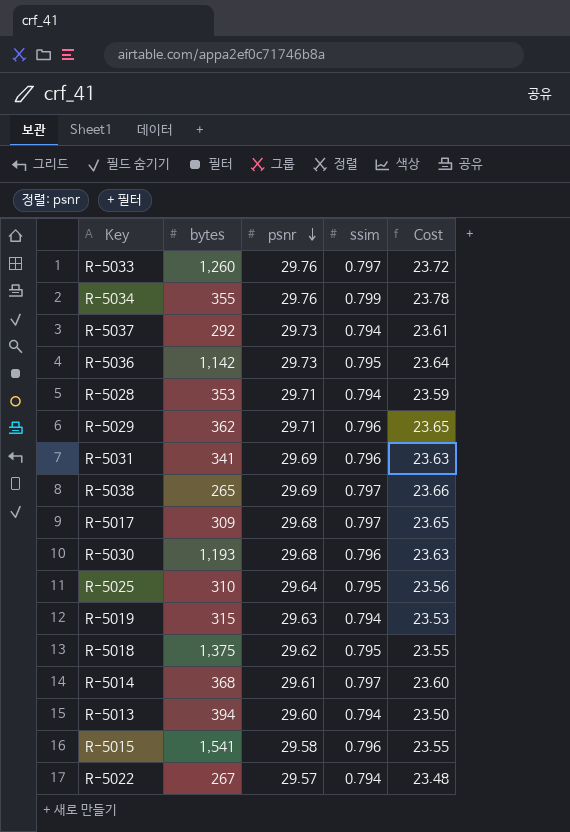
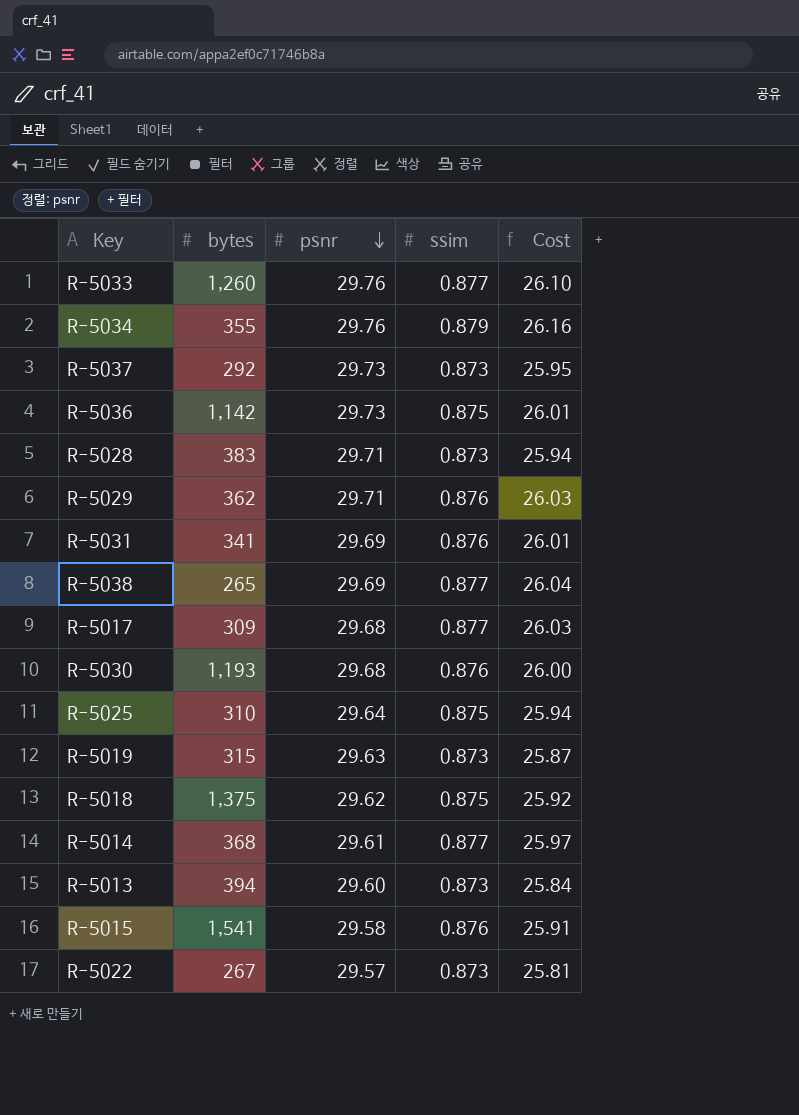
R-5033 | ssim: 0.797 -> 0.877
R-5033 | Cost: 23.72 -> 26.10
R-5034 | ssim: 0.799 -> 0.879
R-5034 | Cost: 23.78 -> 26.16
R-5037 | ssim: 0.794 -> 0.873
R-5037 | Cost: 23.61 -> 25.95
R-5036 | ssim: 0.795 -> 0.875
R-5036 | Cost: 23.64 -> 26.01
R-5028 | bytes: 353 -> 383
R-5028 | ssim: 0.794 -> 0.873
R-5028 | Cost: 23.59 -> 25.94
R-5029 | ssim: 0.796 -> 0.876
R-5029 | Cost: 23.65 -> 26.03
R-5031 | ssim: 0.796 -> 0.876
R-5031 | Cost: 23.63 -> 26.01
R-5038 | ssim: 0.797 -> 0.877
R-5038 | Cost: 23.66 -> 26.04
R-5017 | ssim: 0.797 -> 0.877
R-5017 | Cost: 23.65 -> 26.03
R-5030 | ssim: 0.796 -> 0.876
R-5030 | Cost: 23.63 -> 26.00
R-5025 | ssim: 0.795 -> 0.875
R-5025 | Cost: 23.56 -> 25.94
R-5019 | ssim: 0.794 -> 0.873
R-5019 | Cost: 23.53 -> 25.87
R-5018 | ssim: 0.795 -> 0.875
R-5018 | Cost: 23.55 -> 25.92
R-5014 | ssim: 0.797 -> 0.877
R-5014 | Cost: 23.60 -> 25.97
R-5013 | ssim: 0.794 -> 0.873
R-5013 | Cost: 23.50 -> 25.84
R-5015 | ssim: 0.796 -> 0.876
R-5015 | Cost: 23.55 -> 25.91
R-5022 | ssim: 0.794 -> 0.873
R-5022 | Cost: 23.48 -> 25.81

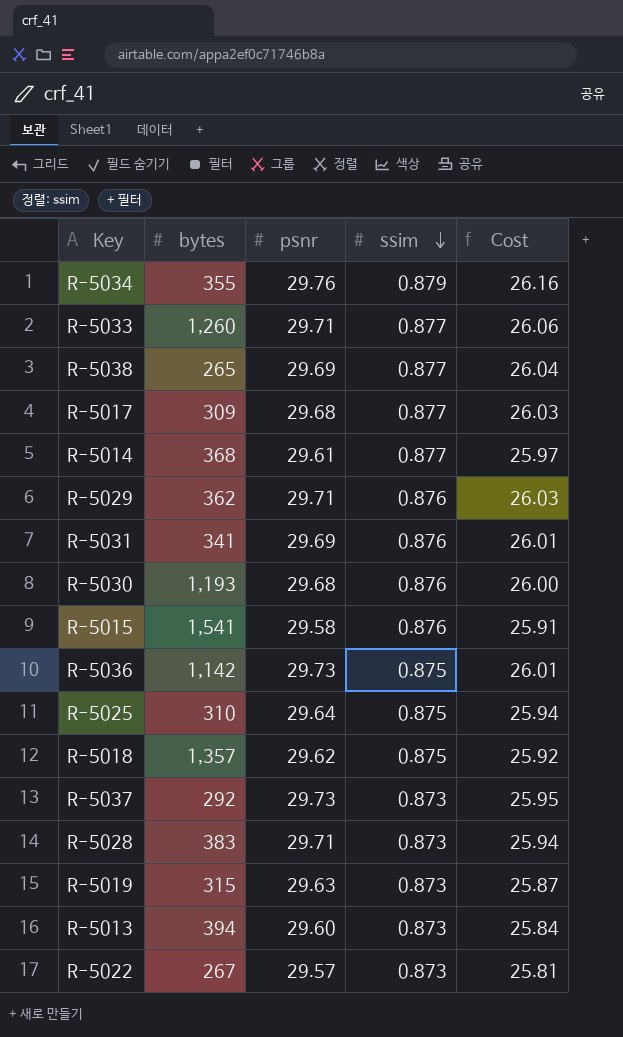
row order: psnr descending -> ssim descending
R-5033 | psnr: 29.76 -> 29.71
R-5033 | Cost: 26.10 -> 26.06
R-5018 | bytes: 1,375 -> 1,357

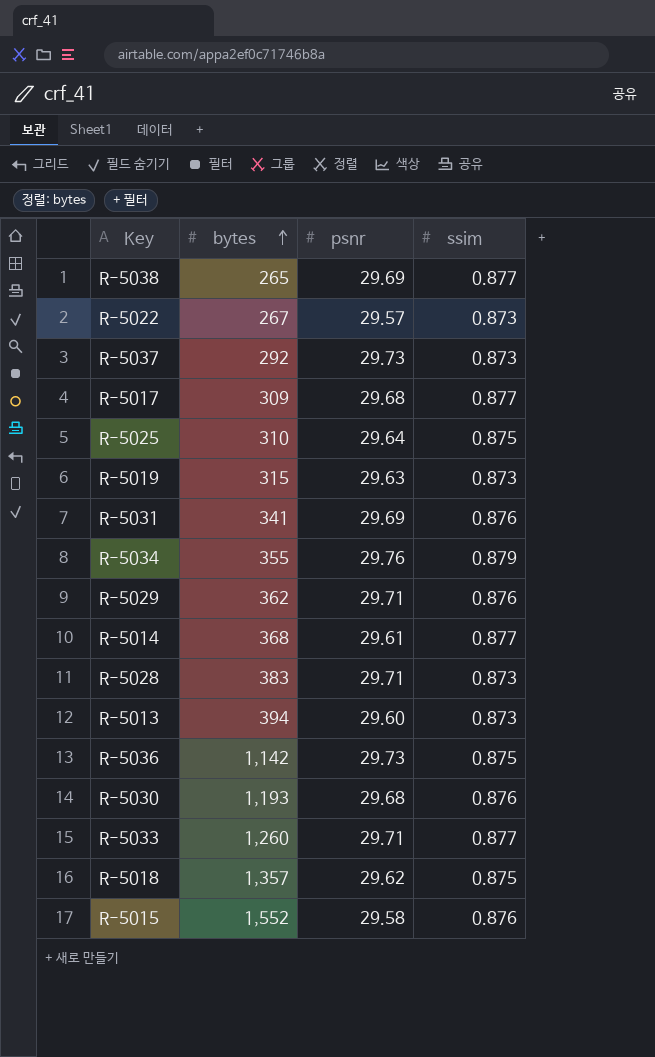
row order: ssim descending -> bytes ascending
column Cost | formula: [psnr] * [ssim] -> none
R-5015 | bytes: 1,541 -> 1,552

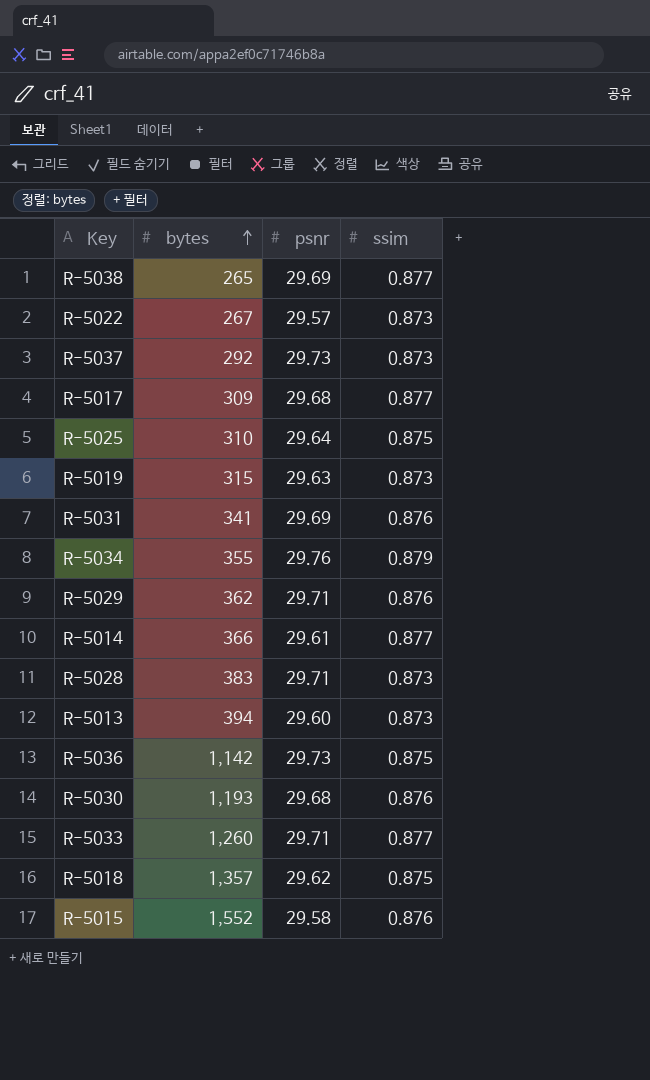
R-5014 | bytes: 368 -> 366

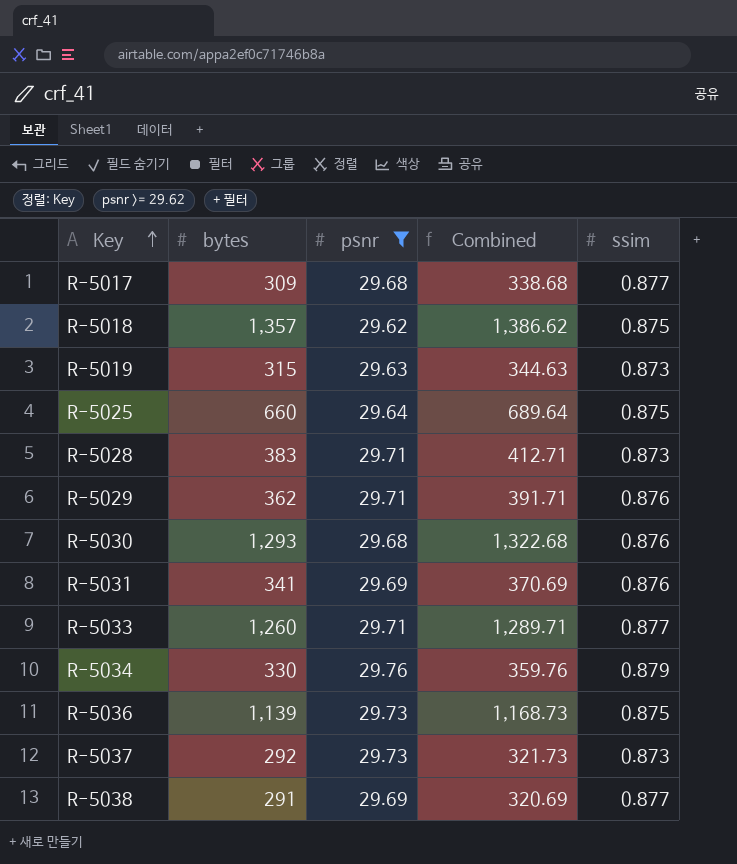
filter: none -> psnr >= 29.62
row order: bytes ascending -> Key ascending
column Combined | formula: none -> [bytes] + [psnr]
R-5025 | bytes: 310 -> 660
R-5030 | bytes: 1,193 -> 1,293
R-5034 | bytes: 355 -> 330
R-5036 | bytes: 1,142 -> 1,139
R-5038 | bytes: 265 -> 291

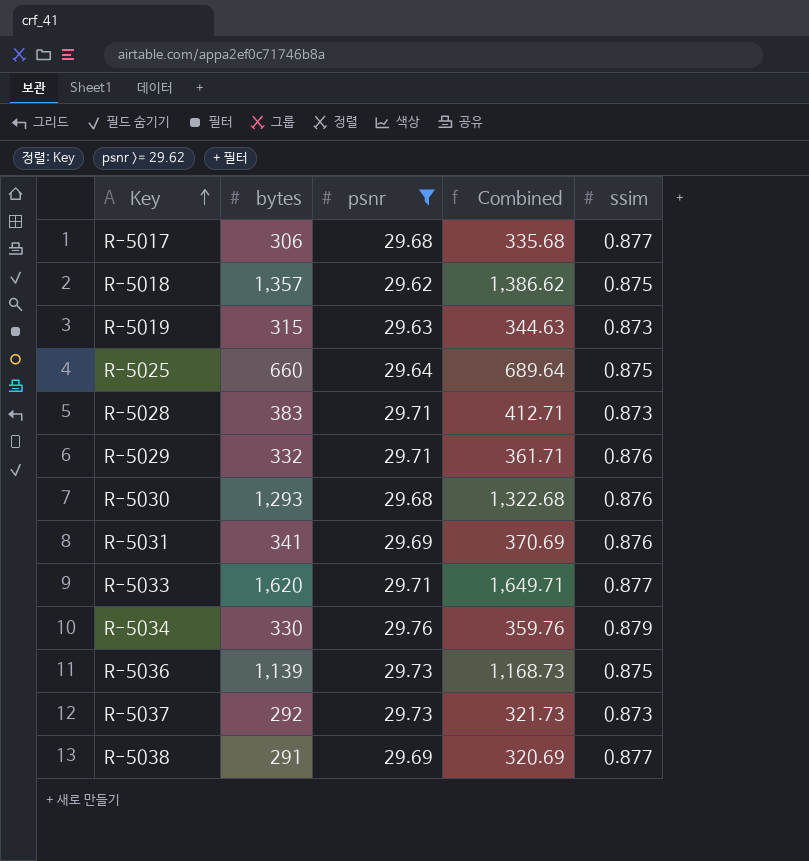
R-5017 | bytes: 309 -> 306
R-5017 | Combined: 338.68 -> 335.68
R-5029 | bytes: 362 -> 332
R-5029 | Combined: 391.71 -> 361.71
R-5033 | bytes: 1,260 -> 1,620
R-5033 | Combined: 1,289.71 -> 1,649.71

